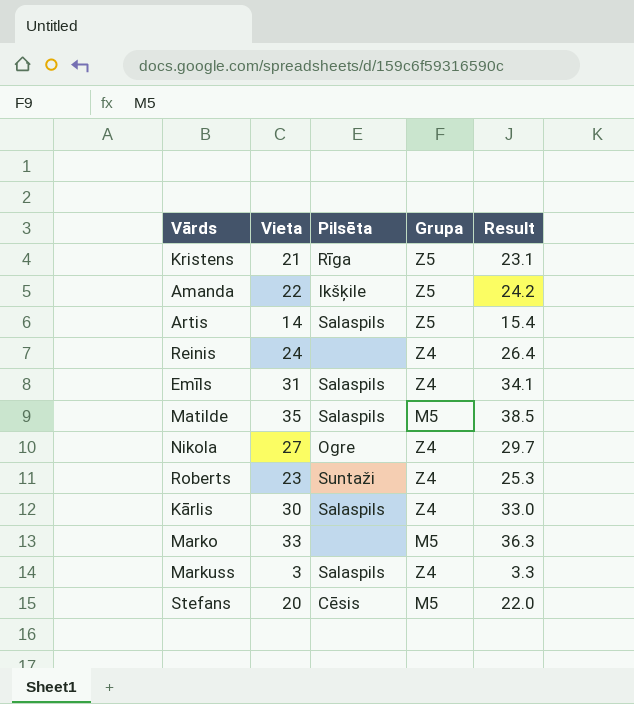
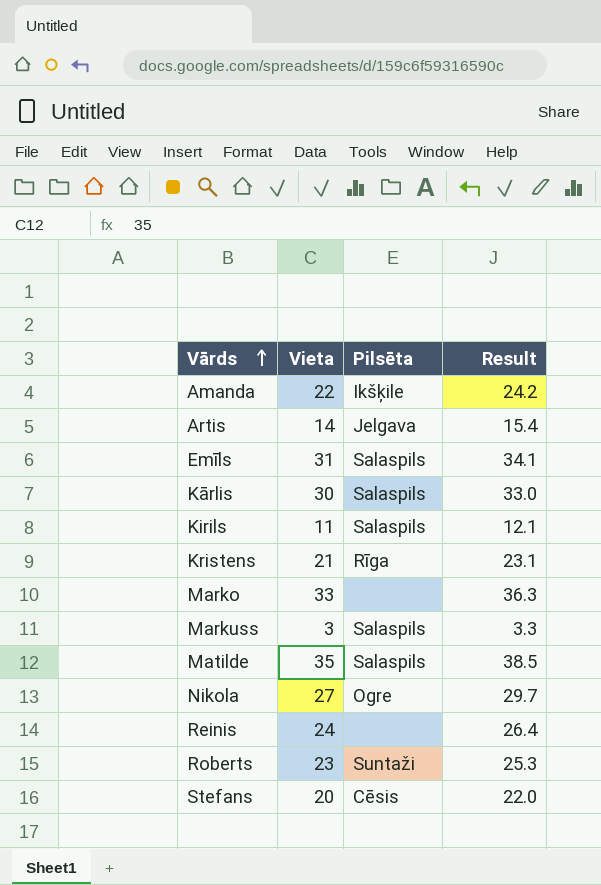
row order: none -> Vārds ascending
column Grupa | position: 4 -> none
Artis | Pilsēta: Salaspils -> Jelgava
row Kirils: none -> 11 | Salaspils | 12.1

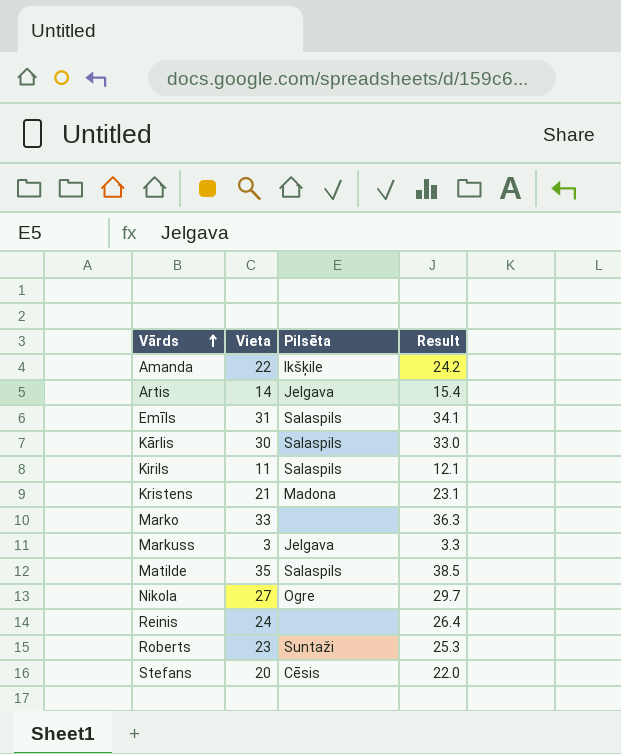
Kristens | Pilsēta: Rīga -> Madona
Markuss | Pilsēta: Salaspils -> Jelgava

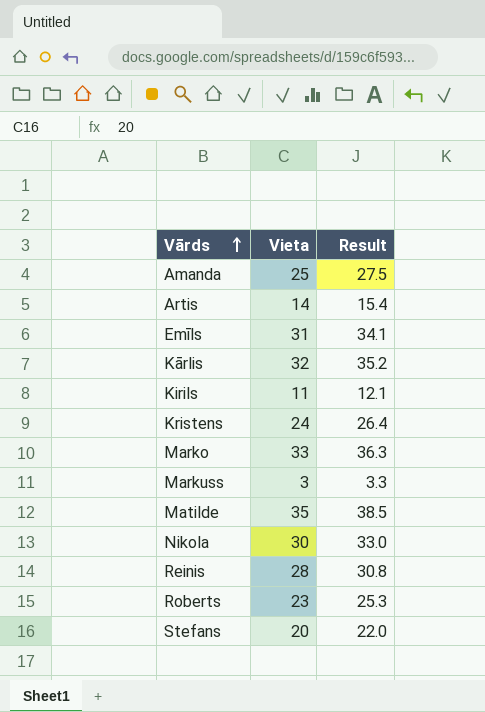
column Pilsēta | position: 3 -> none
Amanda | Vieta: 22 -> 25
Amanda | Result: 24.2 -> 27.5
Kārlis | Vieta: 30 -> 32
Kārlis | Result: 33.0 -> 35.2
Kristens | Vieta: 21 -> 24
Kristens | Result: 23.1 -> 26.4
Nikola | Vieta: 27 -> 30
Nikola | Result: 29.7 -> 33.0
Reinis | Vieta: 24 -> 28
Reinis | Result: 26.4 -> 30.8

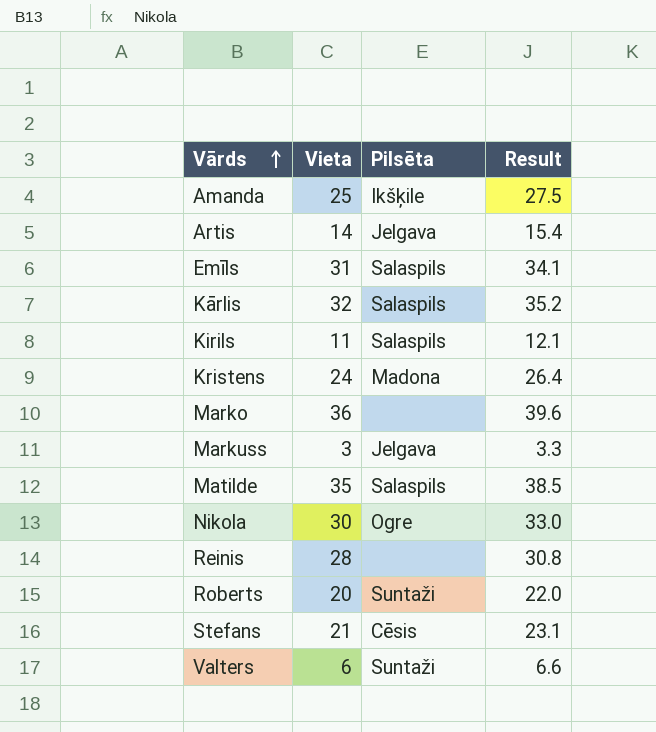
column Pilsēta | position: none -> 3
Marko | Vieta: 33 -> 36
Marko | Result: 36.3 -> 39.6
Roberts | Vieta: 23 -> 20
Roberts | Result: 25.3 -> 22.0
Stefans | Vieta: 20 -> 21
Stefans | Result: 22.0 -> 23.1
row Valters: none -> 6 | Suntaži | 6.6

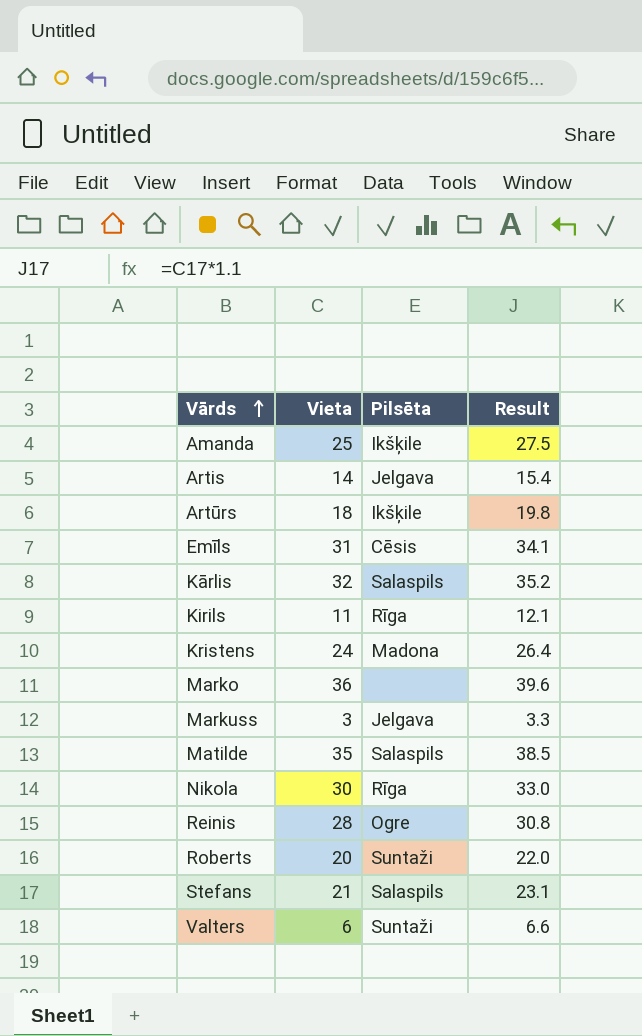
row Artūrs: none -> 18 | Ikšķile | 19.8
Emīls | Pilsēta: Salaspils -> Cēsis
Kirils | Pilsēta: Salaspils -> Rīga
Nikola | Pilsēta: Ogre -> Rīga
Reinis | Pilsēta: none -> Ogre
Stefans | Pilsēta: Cēsis -> Salaspils

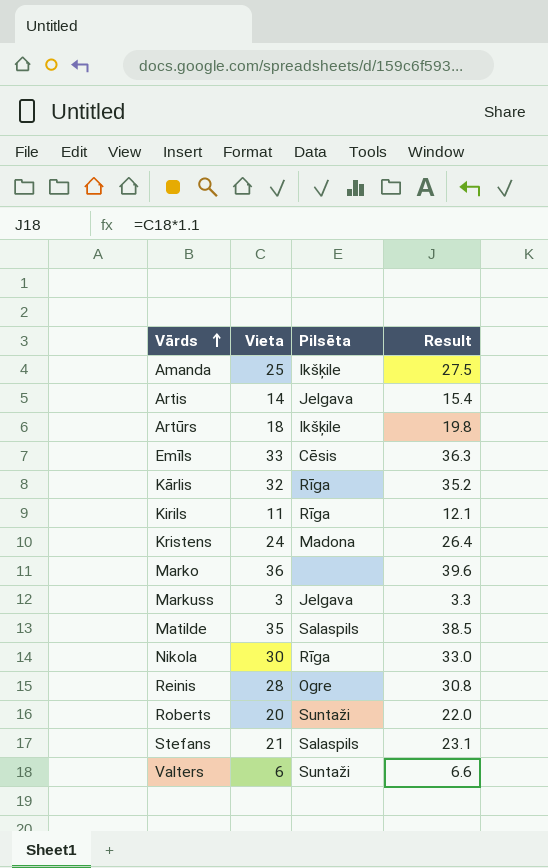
Emīls | Vieta: 31 -> 33
Emīls | Result: 34.1 -> 36.3
Kārlis | Pilsēta: Salaspils -> Rīga

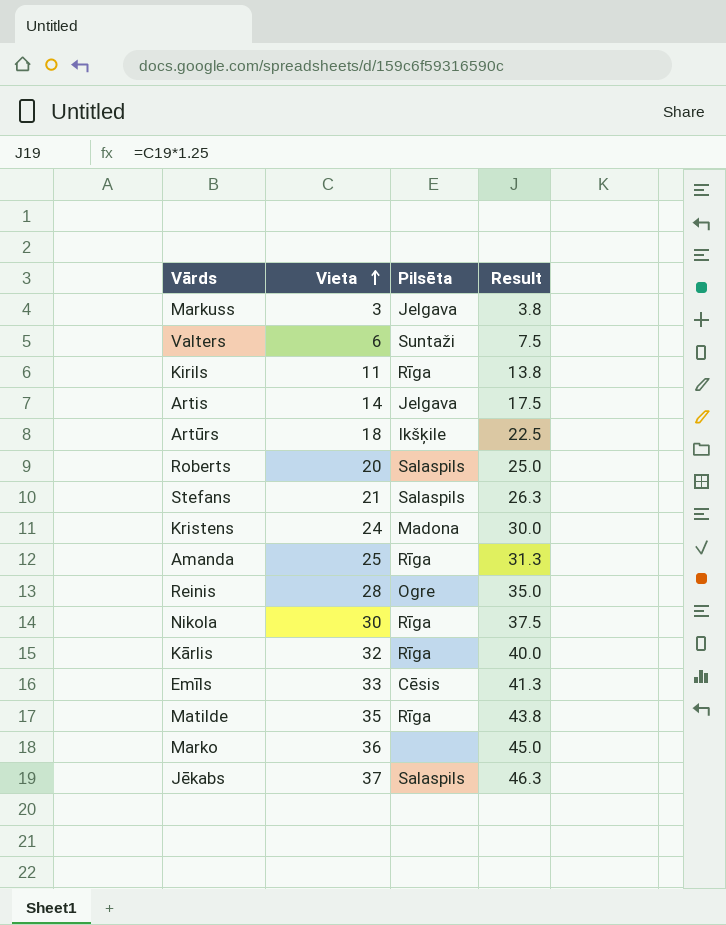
row order: Vārds ascending -> Vieta ascending
column Result | formula: [Vieta] * 1.1 -> [Vieta] * 1.25
Roberts | Pilsēta: Suntaži -> Salaspils
Amanda | Pilsēta: Ikšķile -> Rīga
Matilde | Pilsēta: Salaspils -> Rīga
row Jēkabs: none -> 37 | Salaspils | 46.3

